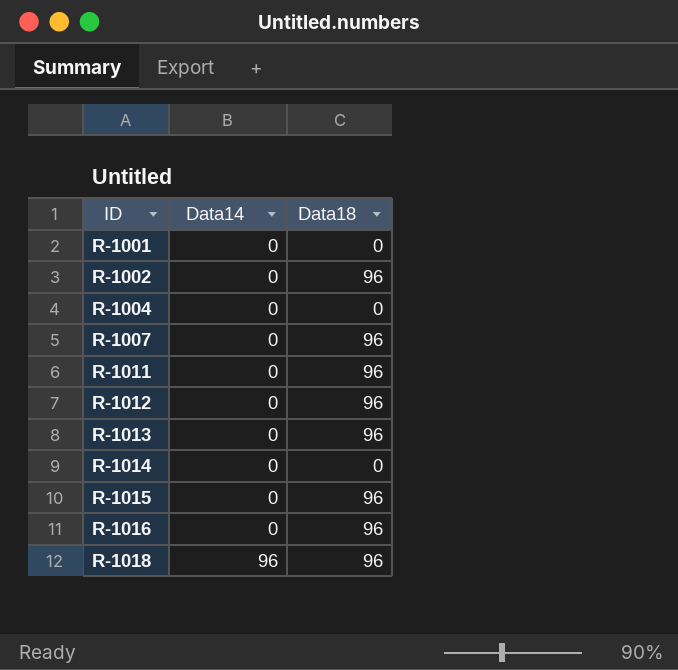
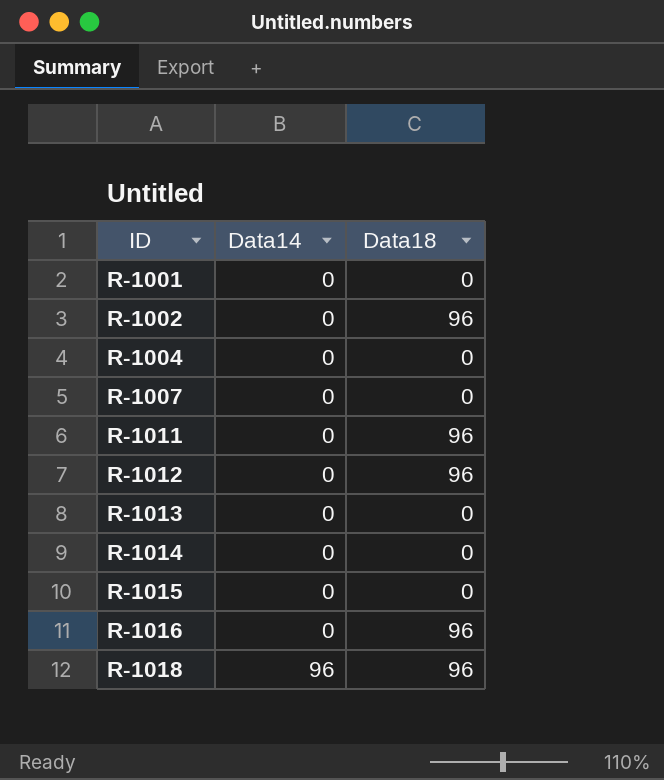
R-1007 | Data18: 96 -> 0
R-1013 | Data18: 96 -> 0
R-1015 | Data18: 96 -> 0

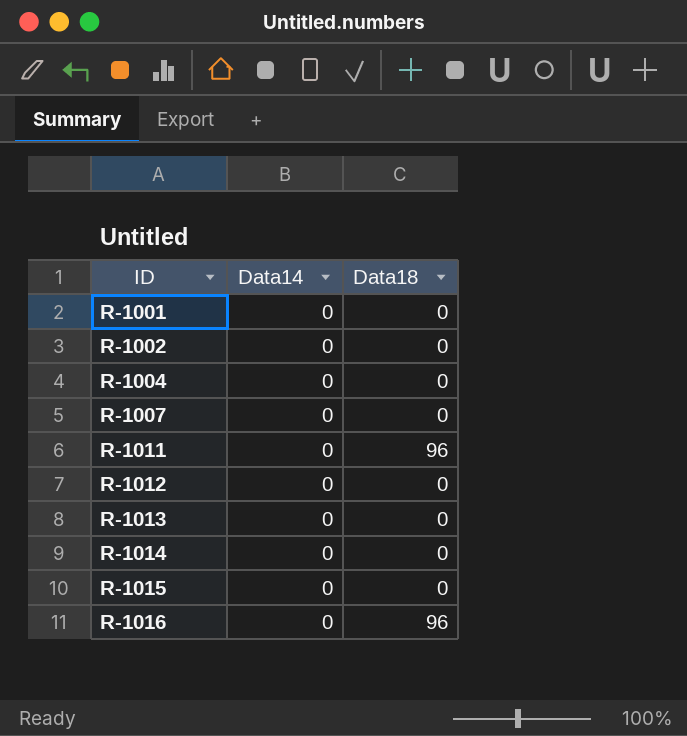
row R-1018: 96 | 96 -> none
R-1002 | Data18: 96 -> 0
R-1012 | Data18: 96 -> 0

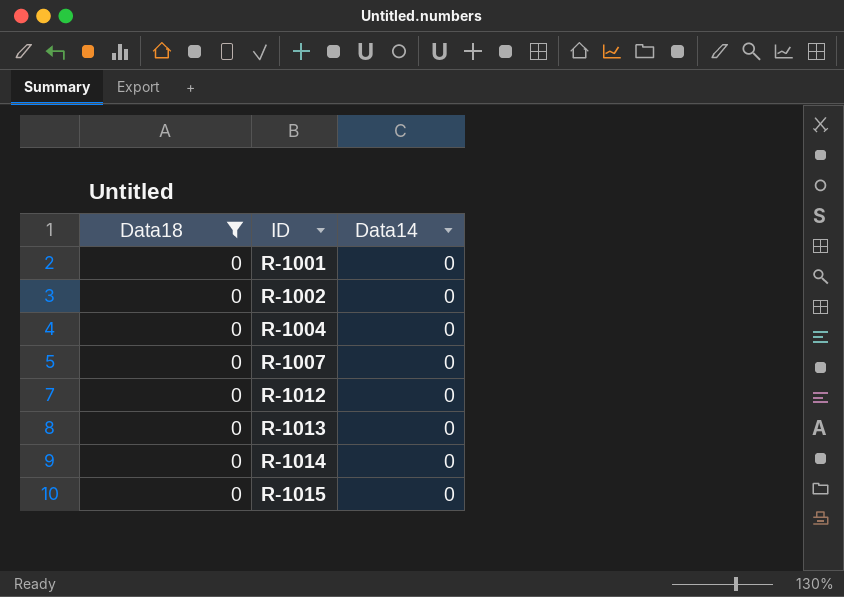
filter: none -> Data18 = 0
column Data18 | position: 3 -> 1

